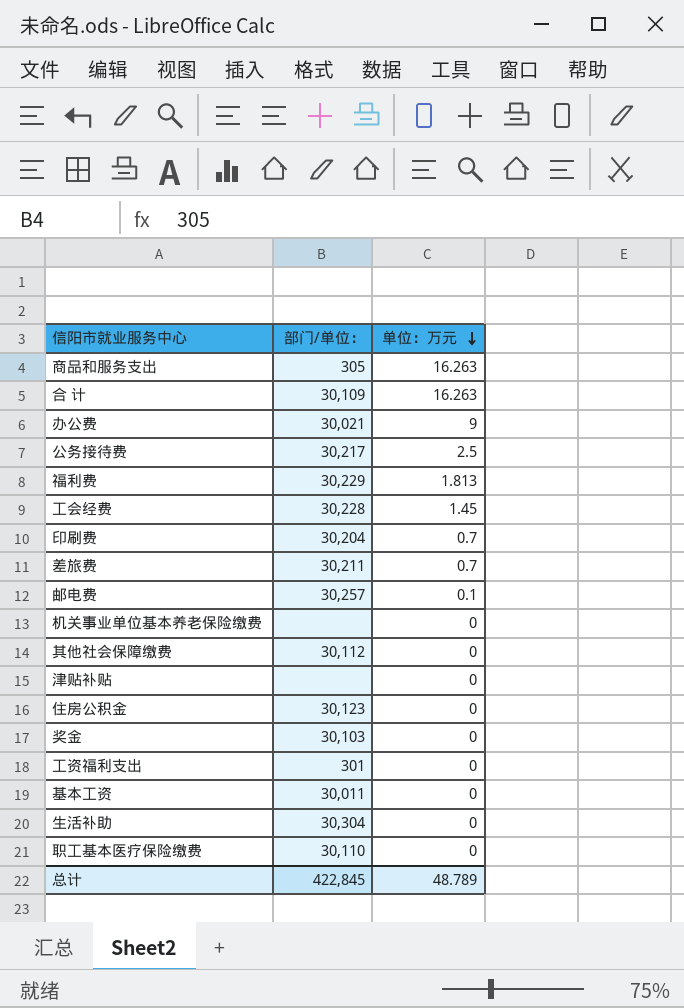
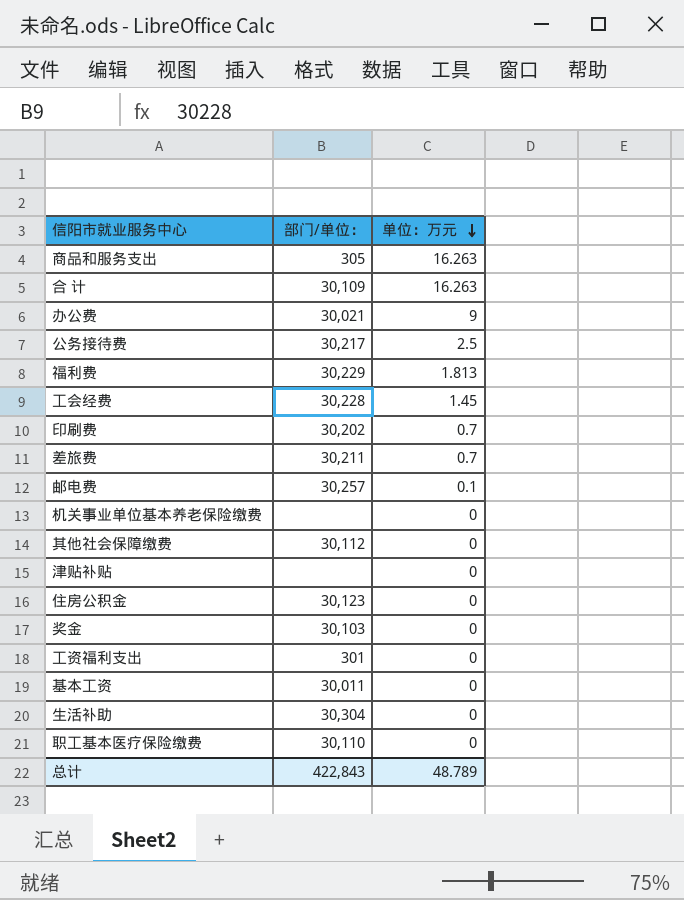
印刷费 | 部门/单位：: 30,204 -> 30,202
总计 | 部门/单位：: 422,845 -> 422,843

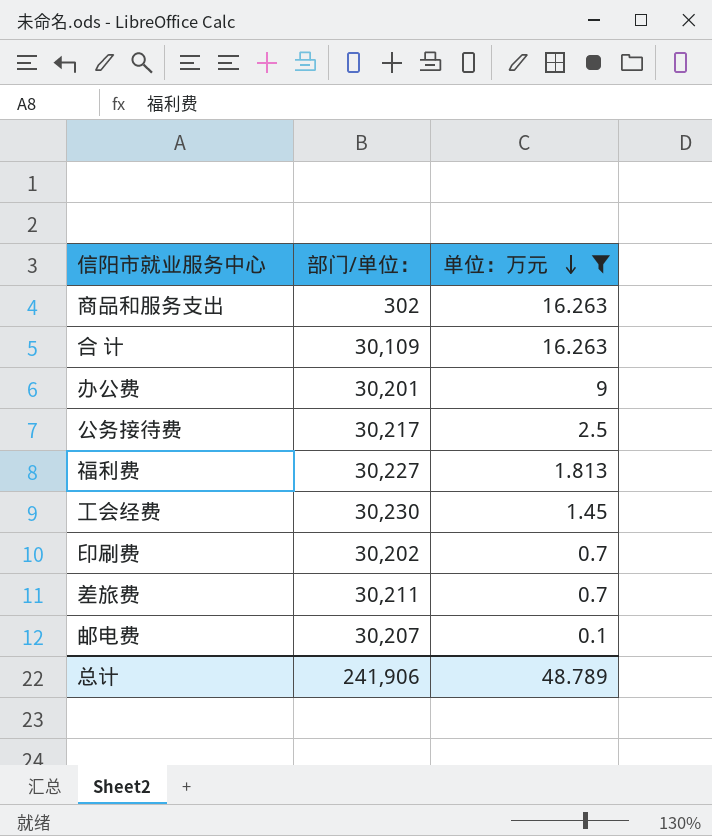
filter: none -> 单位：万元 != 0
商品和服务支出 | 部门/单位：: 305 -> 302
办公费 | 部门/单位：: 30,021 -> 30,201
福利费 | 部门/单位：: 30,229 -> 30,227
工会经费 | 部门/单位：: 30,228 -> 30,230
邮电费 | 部门/单位：: 30,257 -> 30,207
总计 | 部门/单位：: 422,843 -> 241,906

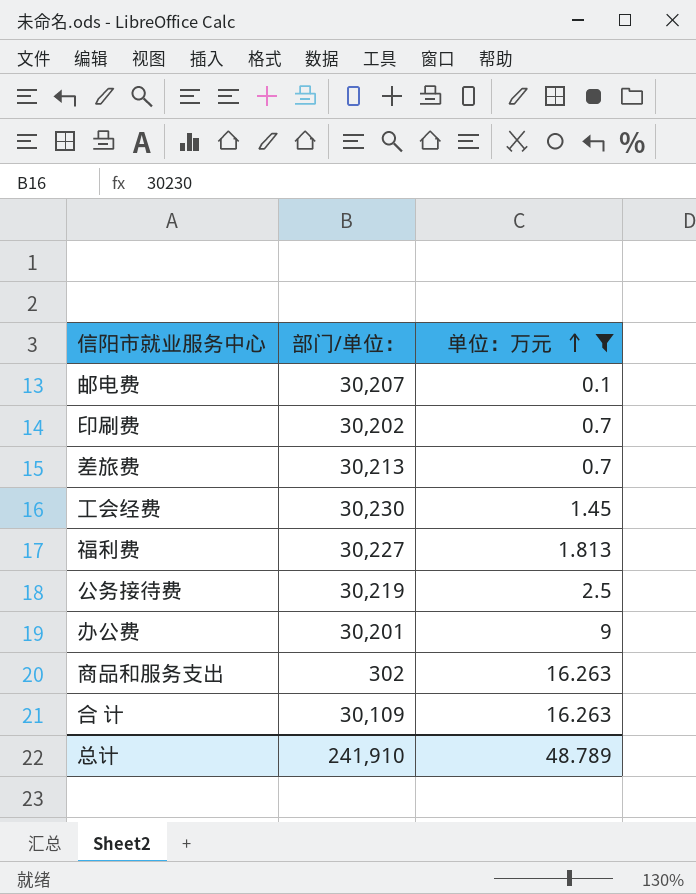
row order: 单位：万元 descending -> 单位：万元 ascending
差旅费 | 部门/单位：: 30,211 -> 30,213
公务接待费 | 部门/单位：: 30,217 -> 30,219
总计 | 部门/单位：: 241,906 -> 241,910

